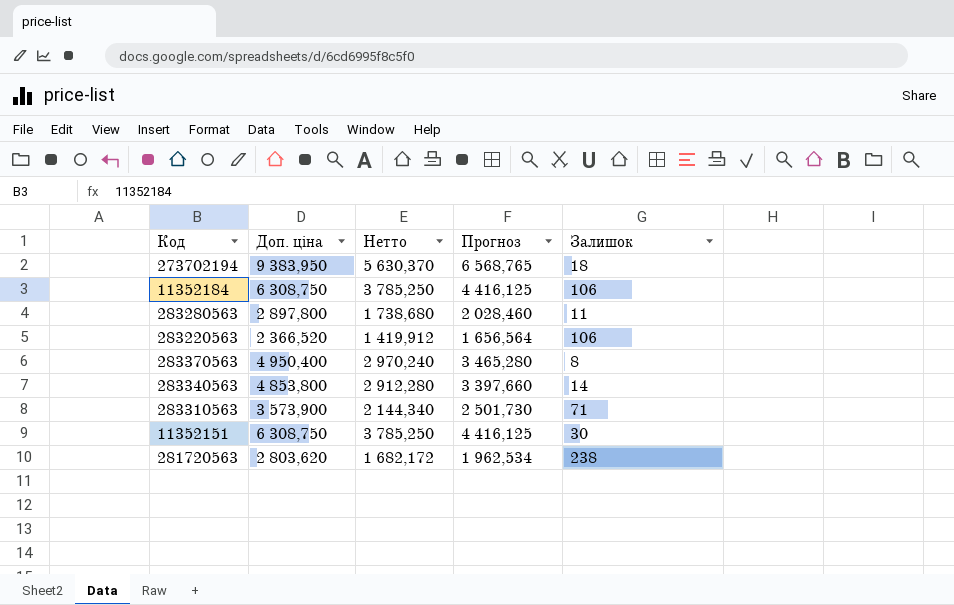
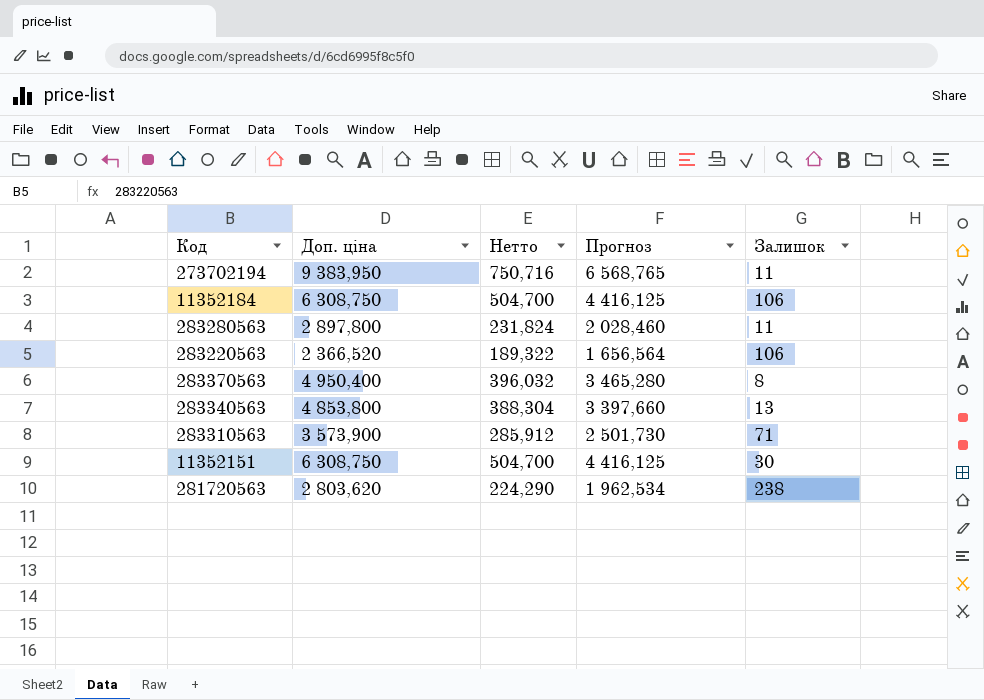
column Нетто | formula: [Доп. ціна] * 0,6 -> [Доп. ціна] * 0,08
273702194 | Залишок: 18 -> 11
283340563 | Залишок: 14 -> 13

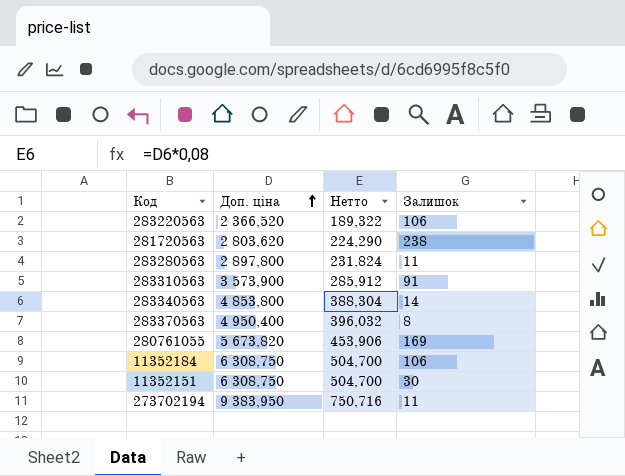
row order: none -> Доп. ціна ascending
column Прогноз | formula: [Доп. ціна] * 0,7 -> none
283310563 | Залишок: 71 -> 91
283340563 | Залишок: 13 -> 14
row 280761055: none -> 5 673,820 | 453,906 | 169

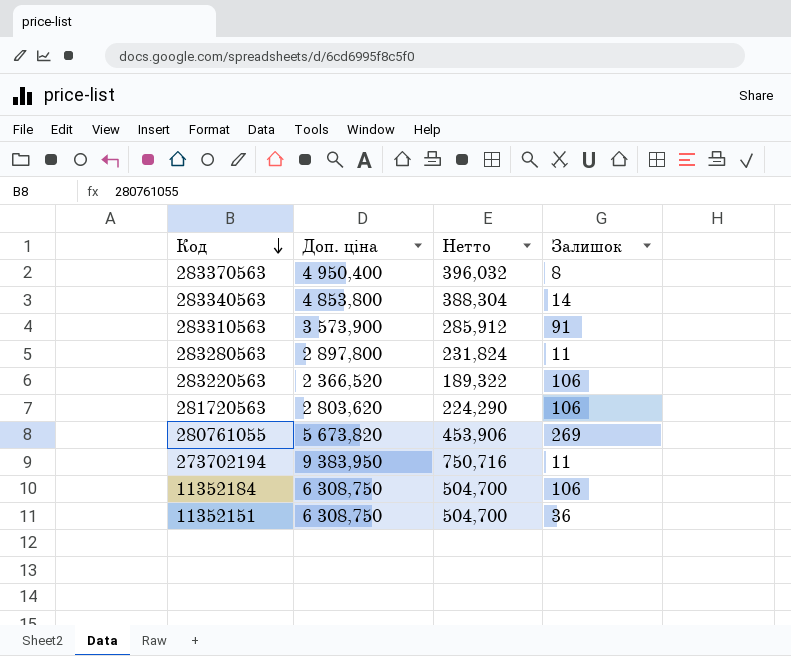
row order: Доп. ціна ascending -> Код descending
281720563 | Залишок: 238 -> 106
280761055 | Залишок: 169 -> 269
11352151 | Залишок: 30 -> 36

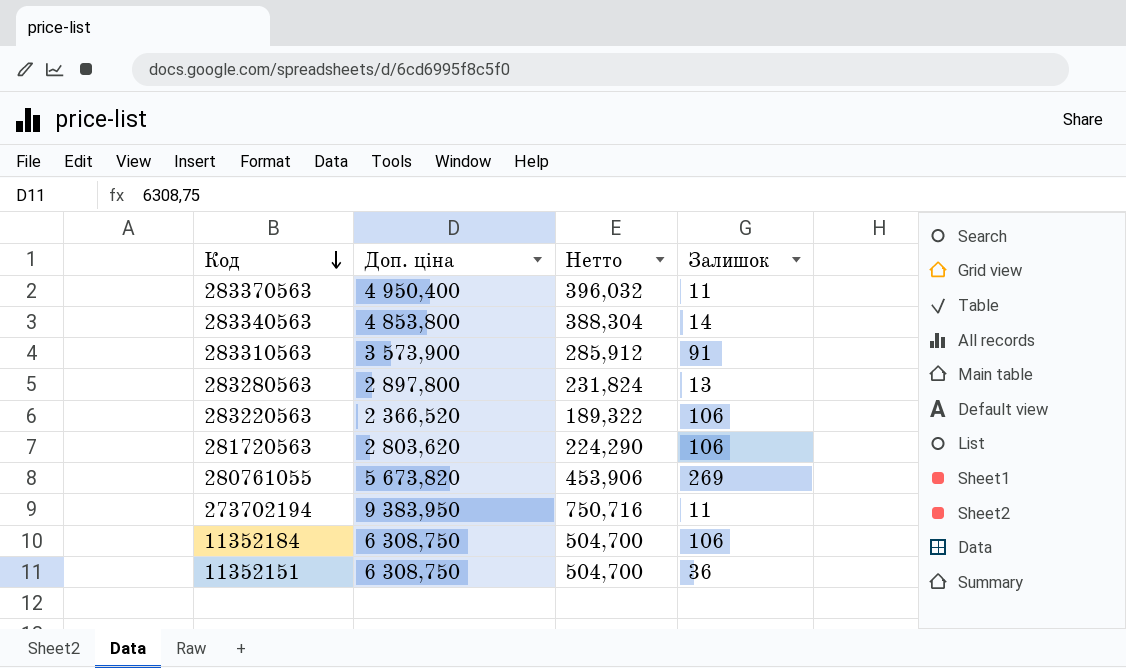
283370563 | Залишок: 8 -> 11
283280563 | Залишок: 11 -> 13

